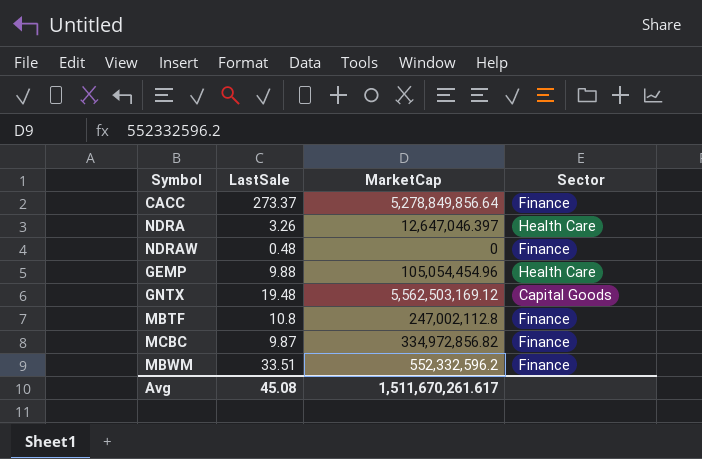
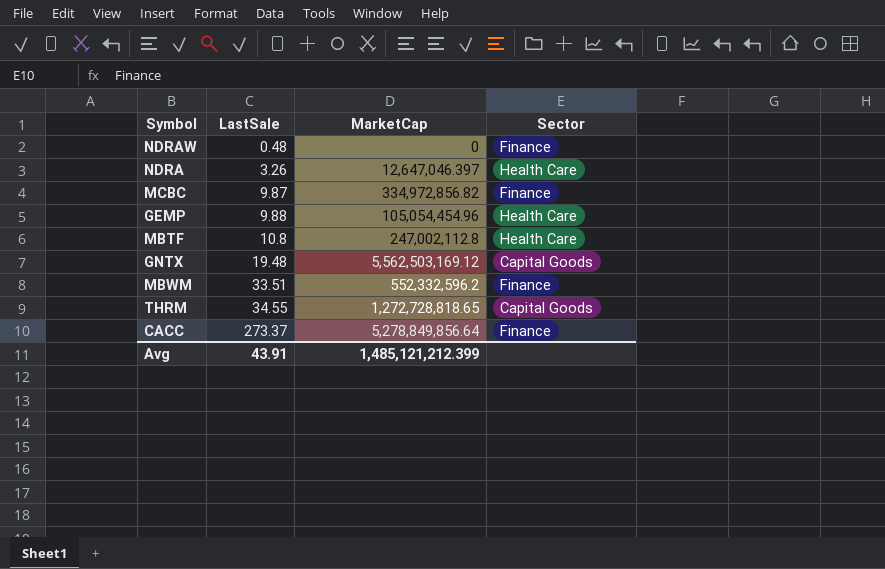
row order: none -> LastSale ascending
MBTF | Sector: Finance -> Health Care
row THRM: none -> 34.55 | 1,272,728,818.65 | Capital Goods
Avg | LastSale: 45.08 -> 43.91
Avg | MarketCap: 1,511,670,261.617 -> 1,485,121,212.399

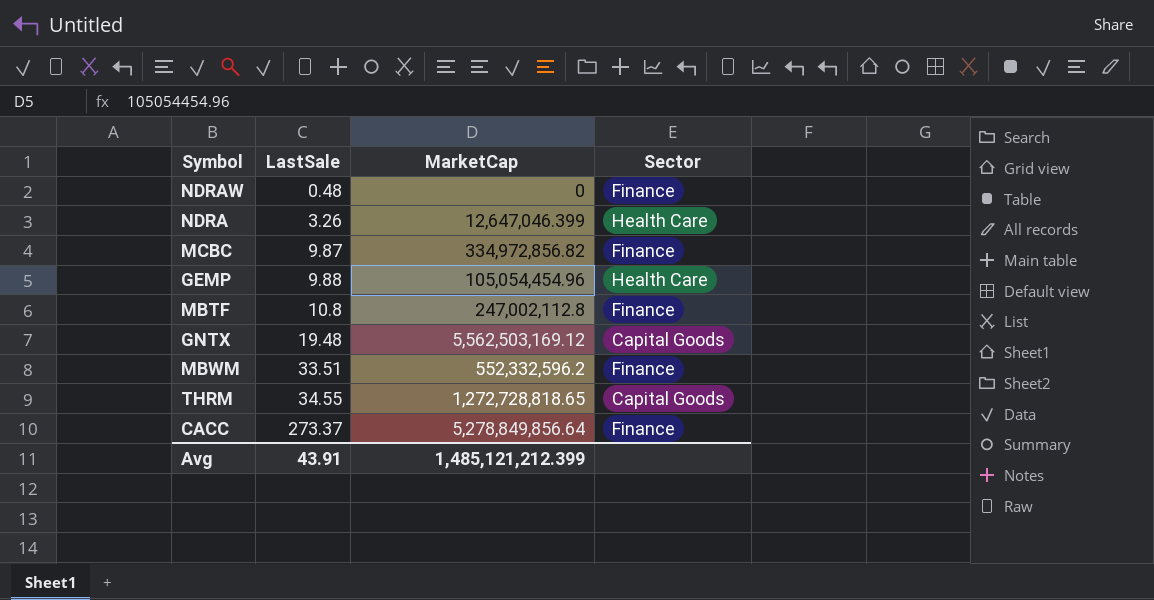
NDRA | MarketCap: 12,647,046.397 -> 12,647,046.399
MBTF | Sector: Health Care -> Finance

